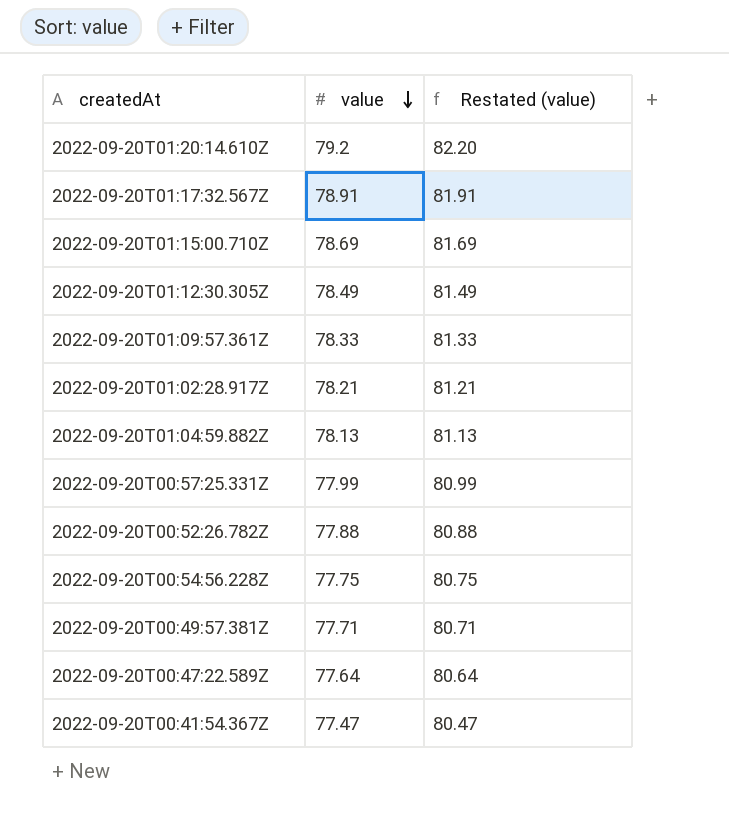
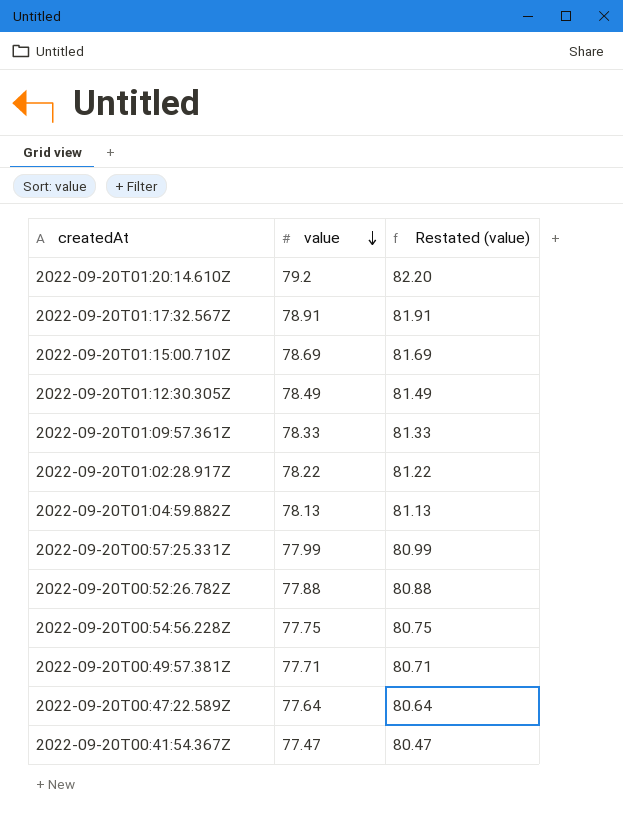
2022-09-20T01:02:28.917Z | value: 78.21 -> 78.22
2022-09-20T01:02:28.917Z | Restated (value): 81.21 -> 81.22

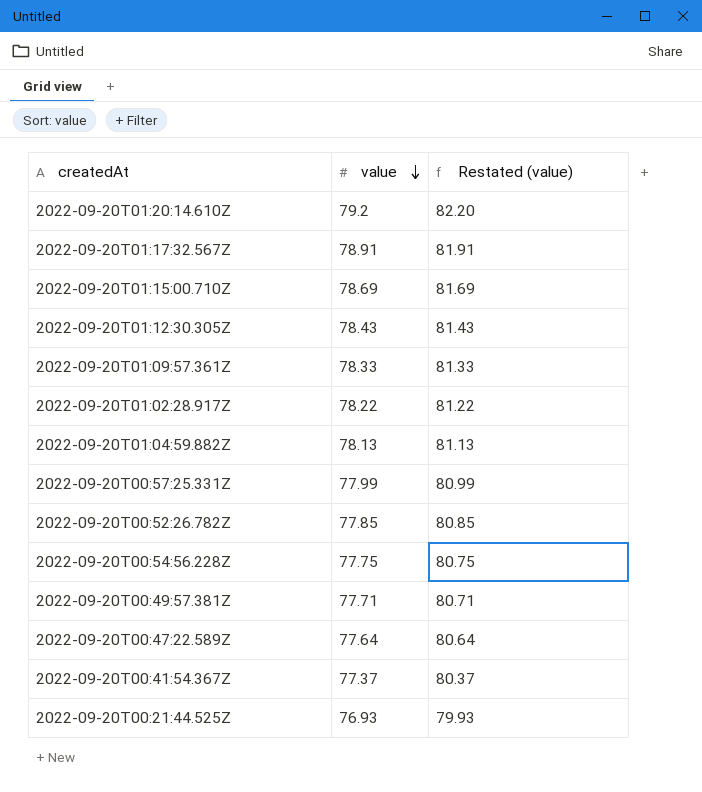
2022-09-20T01:12:30.305Z | value: 78.49 -> 78.43
2022-09-20T01:12:30.305Z | Restated (value): 81.49 -> 81.43
2022-09-20T00:52:26.782Z | value: 77.88 -> 77.85
2022-09-20T00:52:26.782Z | Restated (value): 80.88 -> 80.85
2022-09-20T00:41:54.367Z | value: 77.47 -> 77.37
2022-09-20T00:41:54.367Z | Restated (value): 80.47 -> 80.37
row 2022-09-20T00:21:44.525Z: none -> 76.93 | 79.93

